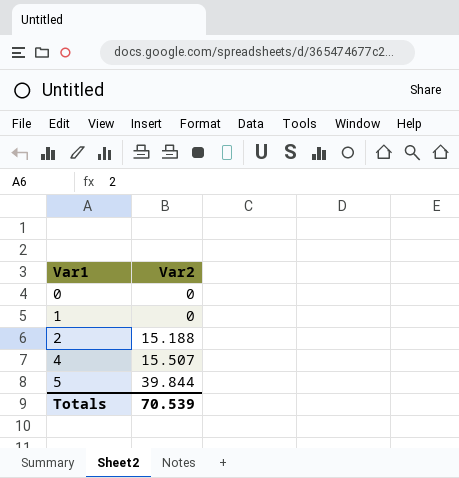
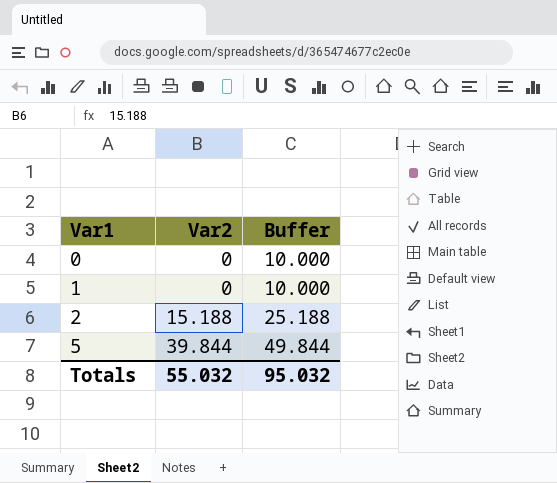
column Buffer | formula: none -> [Var2] + 10
row 4: 15.507 -> none
Totals | Var2: 70.539 -> 55.032

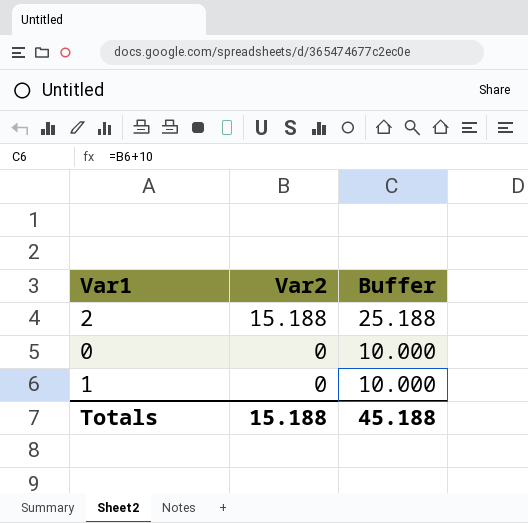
row order: Var1 ascending -> Var2 descending
row 5: 39.844 | 49.844 -> none
Totals | Var2: 55.032 -> 15.188
Totals | Buffer: 95.032 -> 45.188

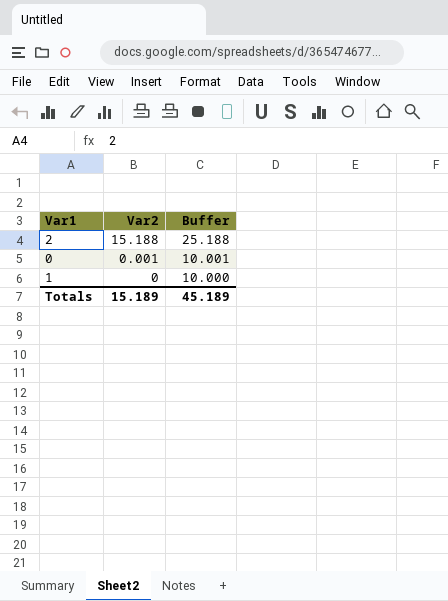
0 | Var2: 0 -> 0.001
0 | Buffer: 10.000 -> 10.001
Totals | Var2: 15.188 -> 15.189
Totals | Buffer: 45.188 -> 45.189

